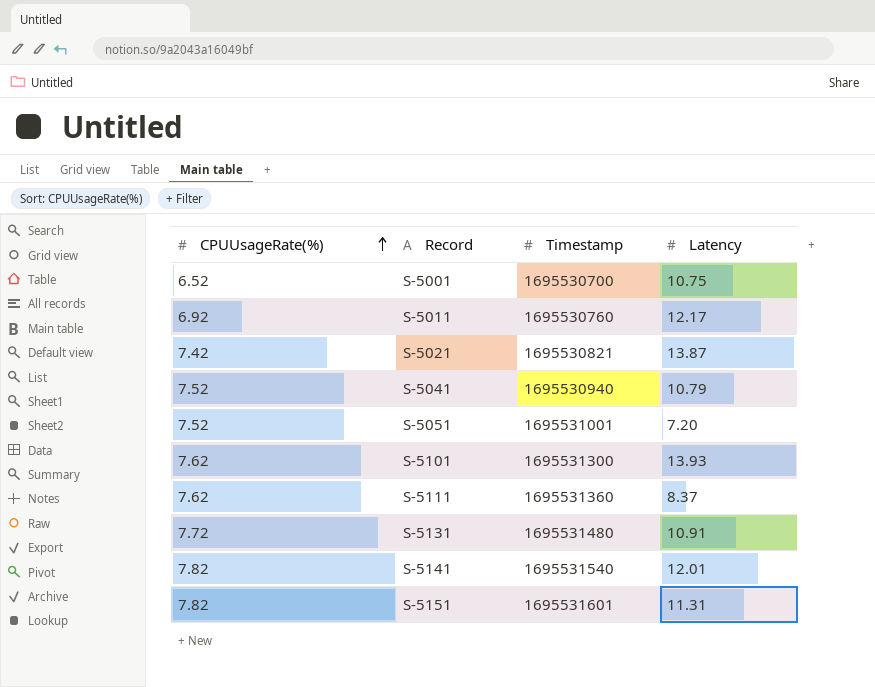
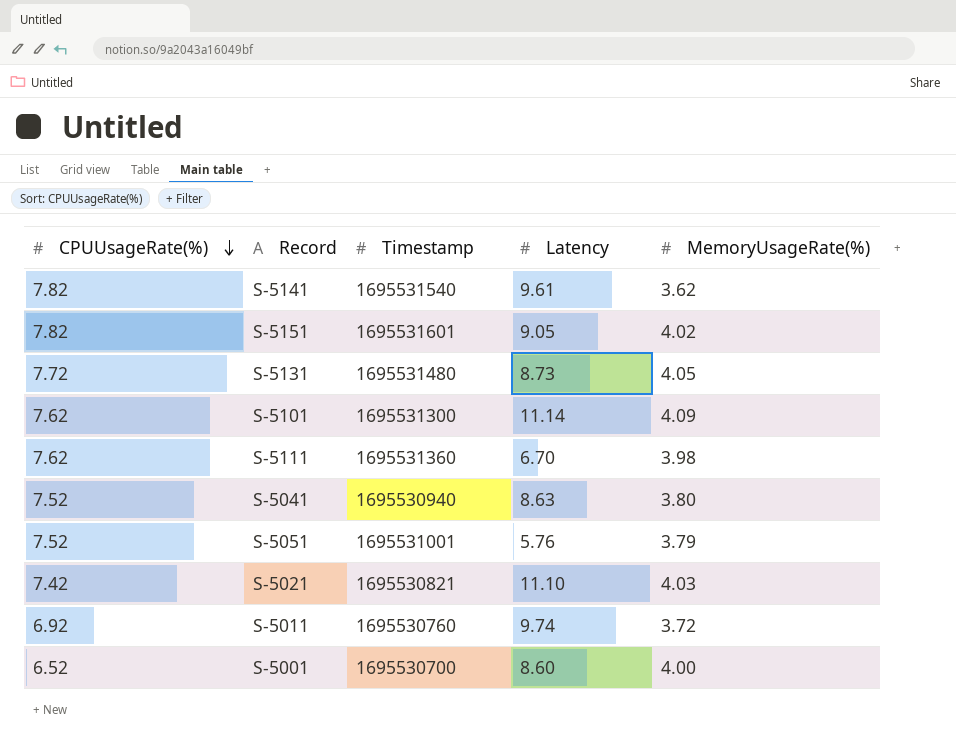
row order: CPUUsageRate(%) ascending -> CPUUsageRate(%) descending
column MemoryUsageRate(%) | position: none -> 5
S-5141 | Latency: 12.01 -> 9.61
S-5151 | Latency: 11.31 -> 9.05
S-5131 | Latency: 10.91 -> 8.73
S-5101 | Latency: 13.93 -> 11.14
S-5111 | Latency: 8.37 -> 6.70
S-5041 | Latency: 10.79 -> 8.63
S-5051 | Latency: 7.20 -> 5.76
S-5021 | Latency: 13.87 -> 11.10
S-5011 | Latency: 12.17 -> 9.74
S-5001 | Latency: 10.75 -> 8.60

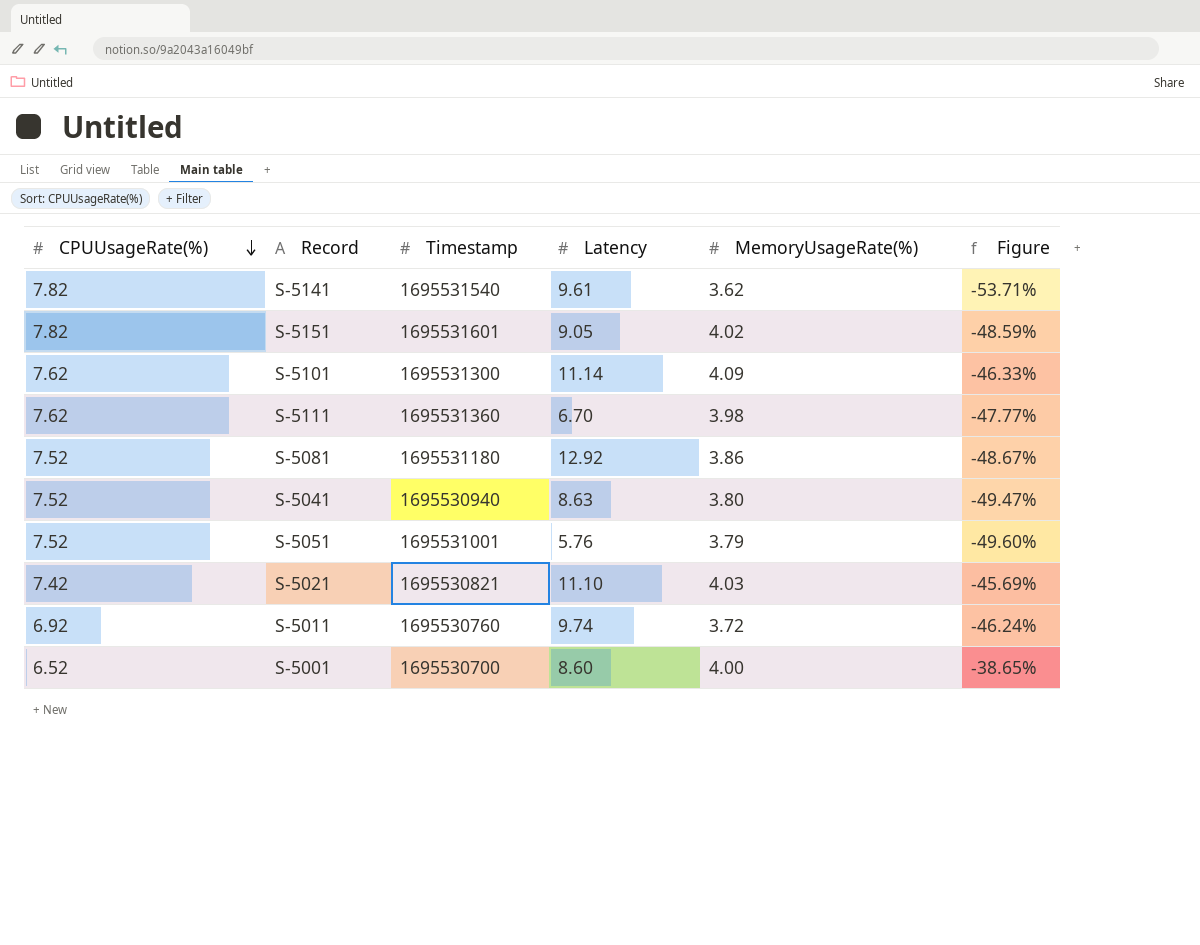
column Figure | formula: none -> ([MemoryUsageRate(%)] - [CPUUsageRate(%)]) / [CPUUsageRate(%)]
row S-5131: 7.72 | 1695531480 | 8.73 | 4.05 -> none
row S-5081: none -> 7.52 | 1695531180 | 12.92 | 3.86 | -48.67%

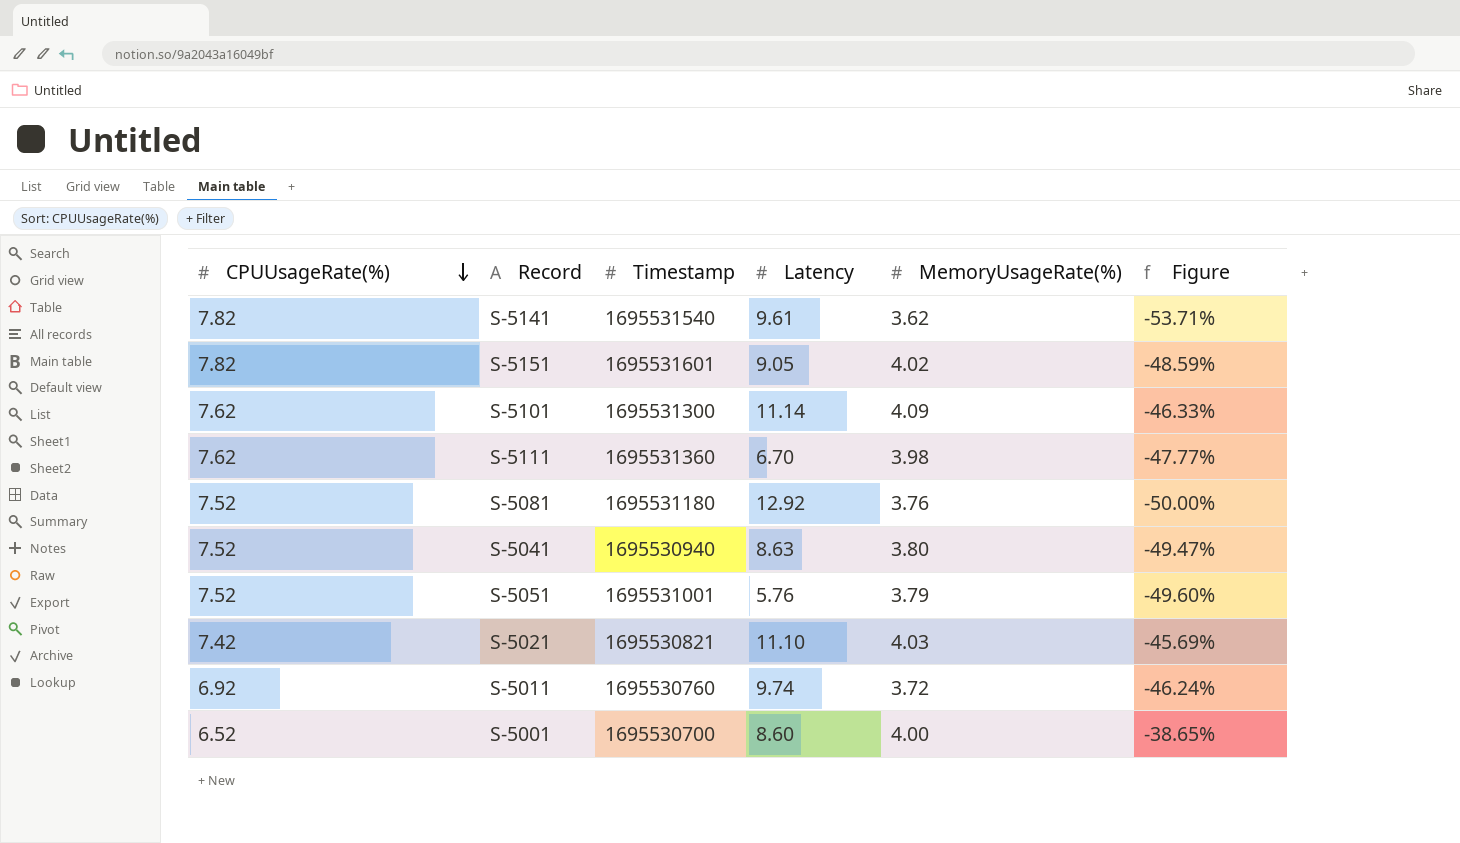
S-5081 | MemoryUsageRate(%): 3.86 -> 3.76
S-5081 | Figure: -48.67% -> -50.00%

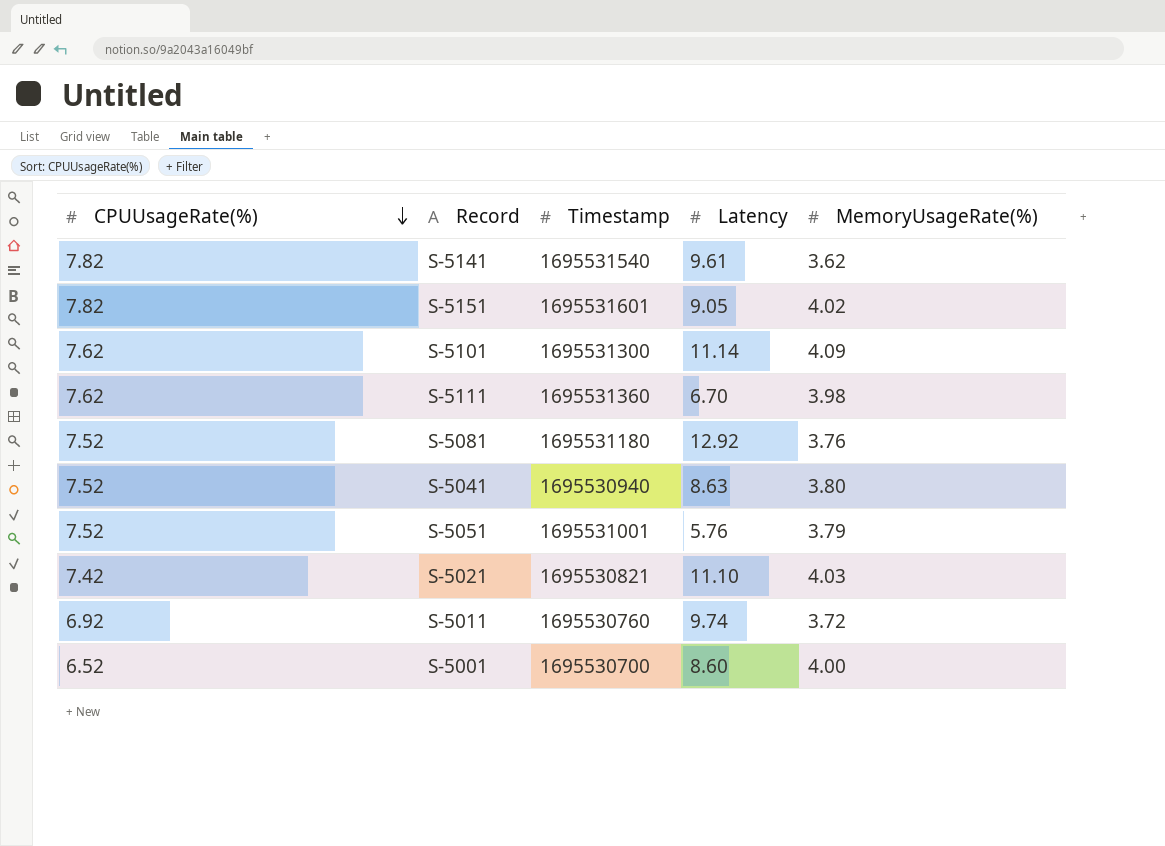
column Figure | formula: ([MemoryUsageRate(%)] - [CPUUsageRate(%)]) / [CPUUsageRate(%)] -> none

